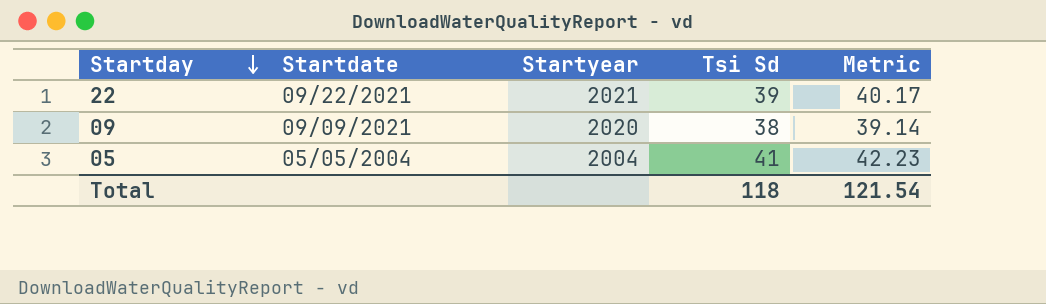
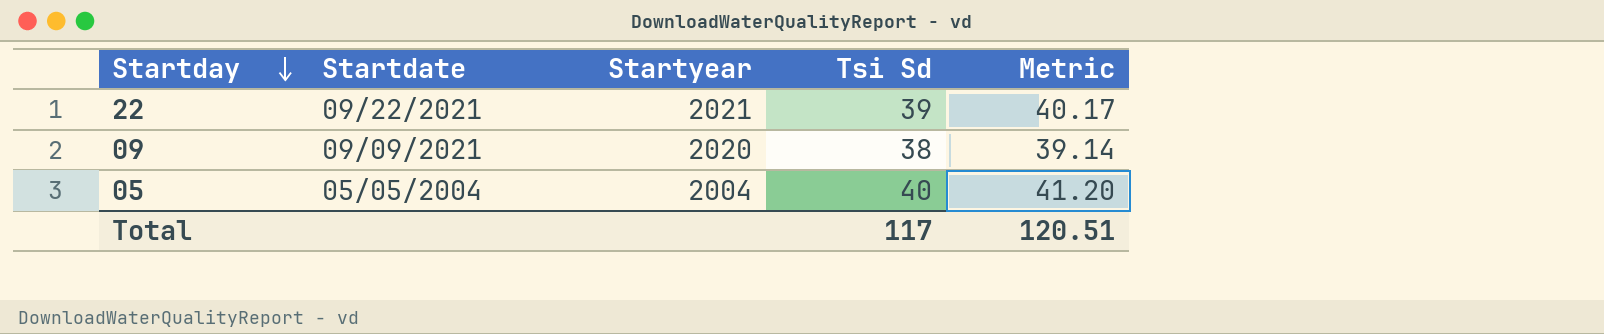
05 | Tsi Sd: 41 -> 40
05 | Metric: 42.23 -> 41.20
Total | Tsi Sd: 118 -> 117
Total | Metric: 121.54 -> 120.51

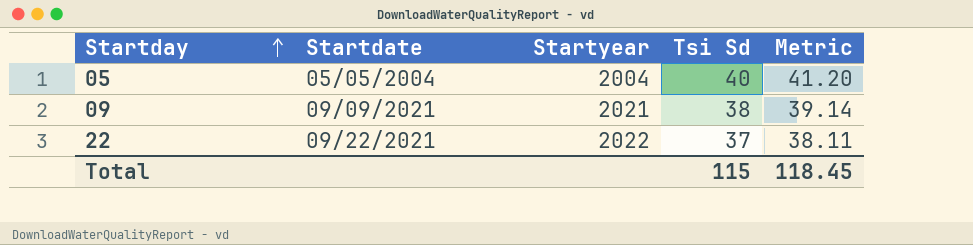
row order: Startday descending -> Startday ascending
09 | Startyear: 2020 -> 2021
22 | Startyear: 2021 -> 2022
22 | Tsi Sd: 39 -> 37
22 | Metric: 40.17 -> 38.11
Total | Tsi Sd: 117 -> 115
Total | Metric: 120.51 -> 118.45

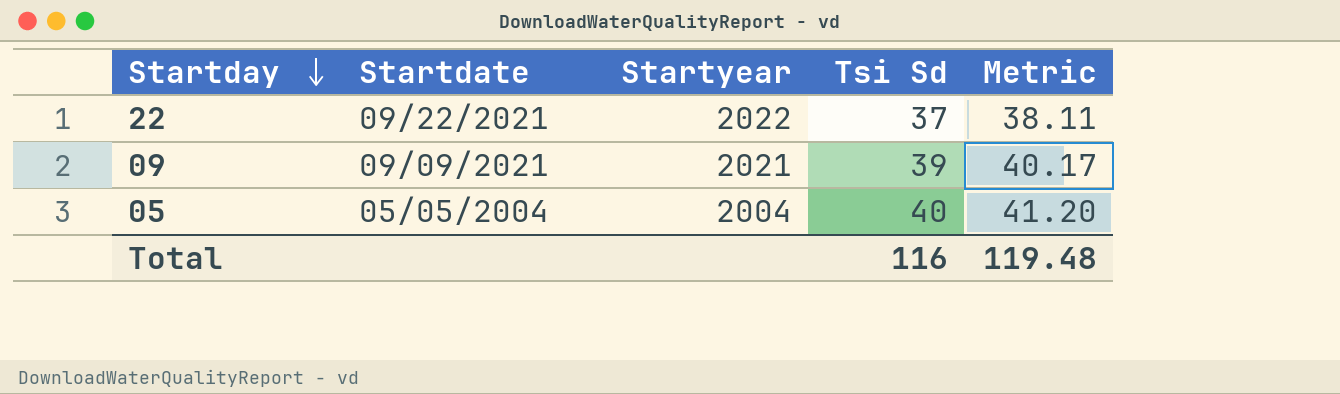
row order: Startday ascending -> Startday descending
09 | Tsi Sd: 38 -> 39
09 | Metric: 39.14 -> 40.17
Total | Tsi Sd: 115 -> 116
Total | Metric: 118.45 -> 119.48

